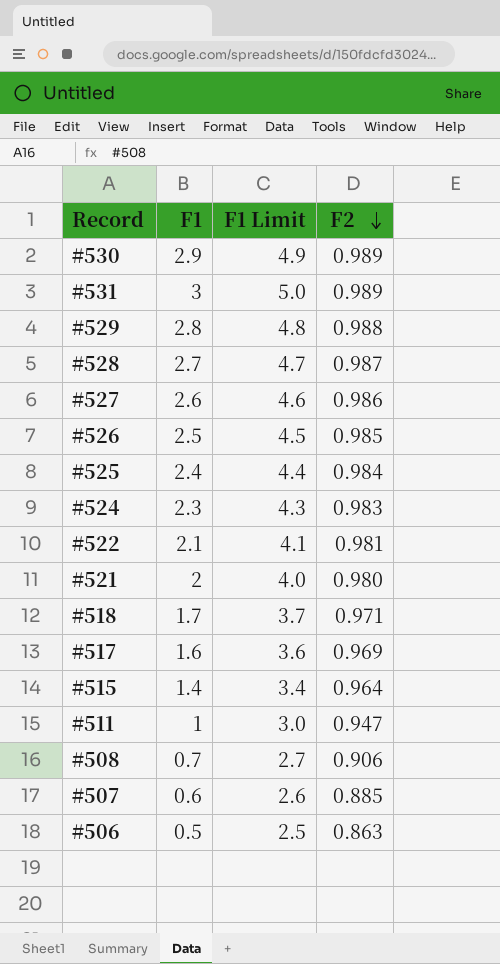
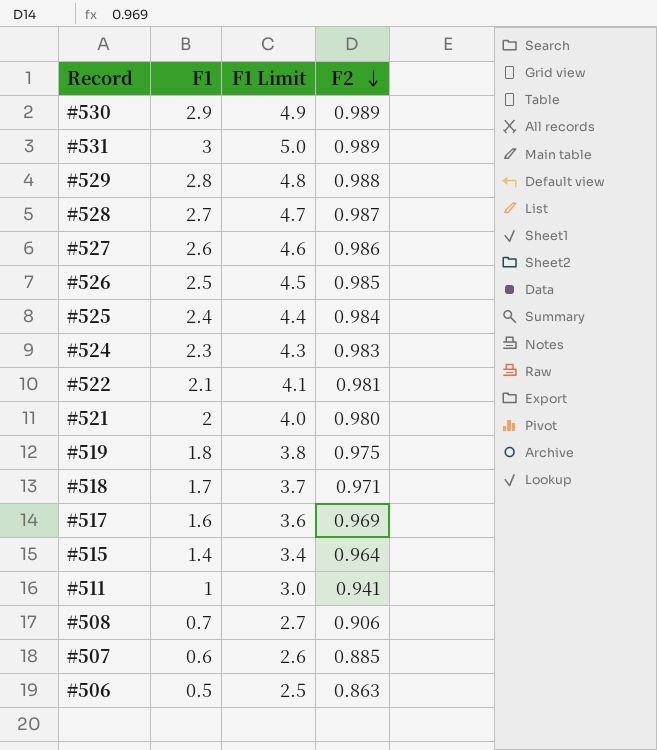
row #519: none -> 1.8 | 3.8 | 0.975
#511 | F2: 0.947 -> 0.941

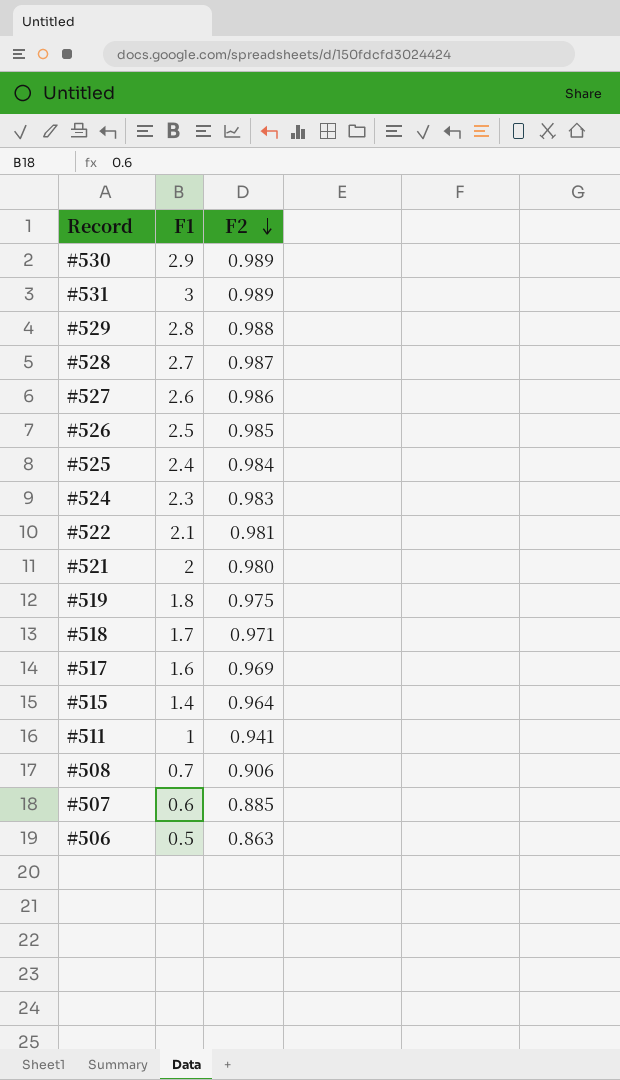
column F1 Limit | formula: [F1] + 2 -> none

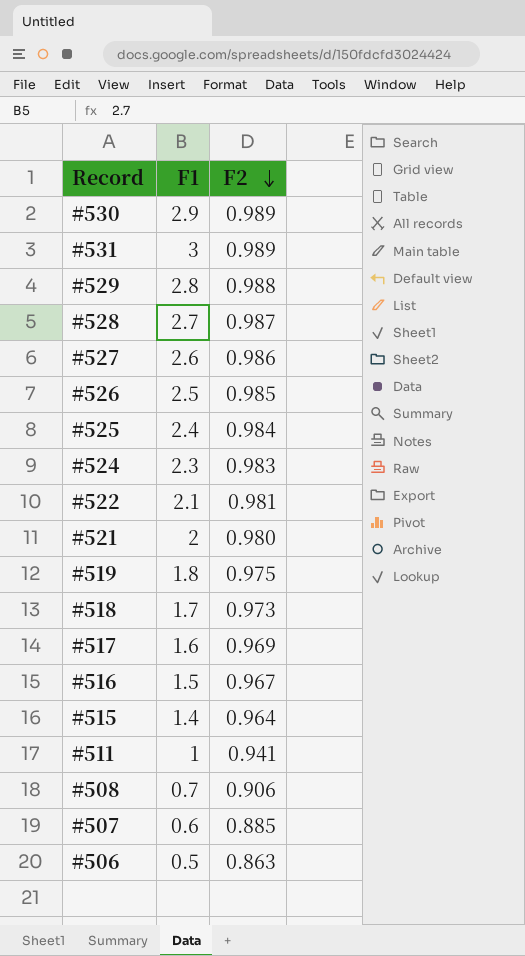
#518 | F2: 0.971 -> 0.973
row #516: none -> 1.5 | 0.967

